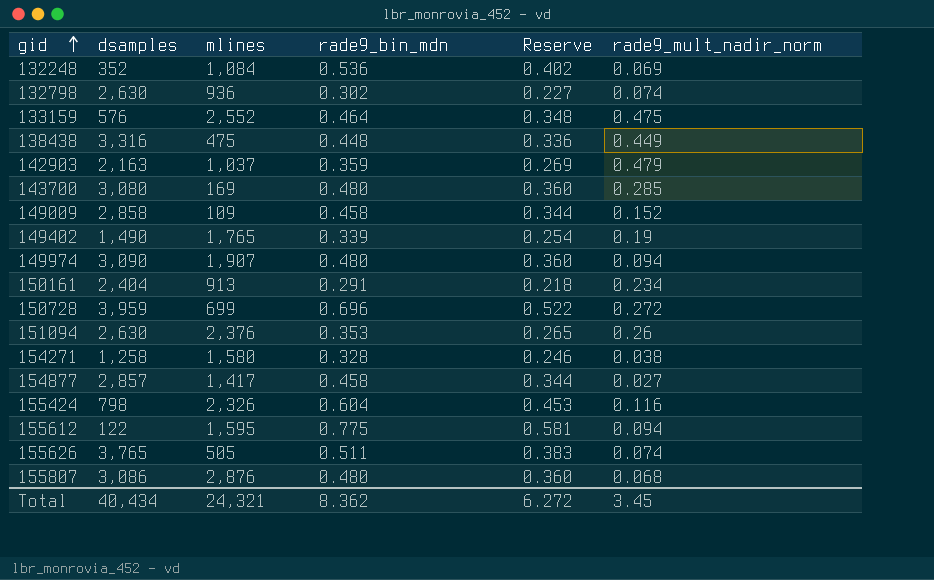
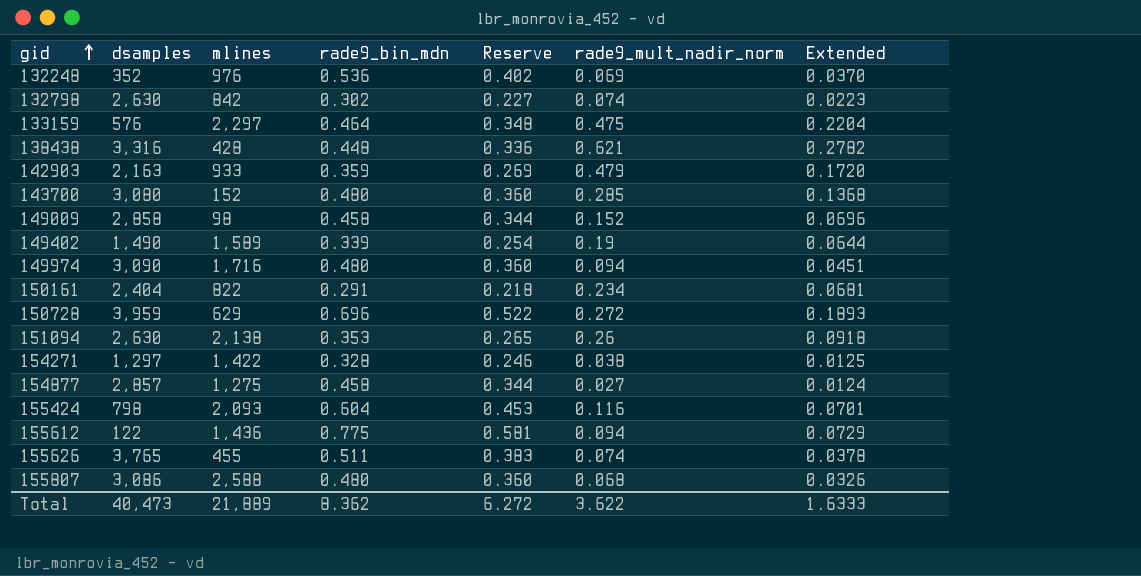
column Extended | formula: none -> [rade9_bin_mdn] * [rade9_mult_nadir_norm]
132248 | mlines: 1,084 -> 976
132798 | mlines: 936 -> 842
133159 | mlines: 2,552 -> 2,297
138438 | mlines: 475 -> 428
138438 | rade9_mult_nadir_norm: 0.449 -> 0.621
142903 | mlines: 1,037 -> 933
143700 | mlines: 169 -> 152
149009 | mlines: 109 -> 98
149402 | mlines: 1,765 -> 1,589
149974 | mlines: 1,907 -> 1,716
150161 | mlines: 913 -> 822
150728 | mlines: 699 -> 629
151094 | mlines: 2,376 -> 2,138
154271 | dsamples: 1,258 -> 1,297
154271 | mlines: 1,580 -> 1,422
154877 | mlines: 1,417 -> 1,275
155424 | mlines: 2,326 -> 2,093
155612 | mlines: 1,595 -> 1,436
155626 | mlines: 505 -> 455
155807 | mlines: 2,876 -> 2,588
Total | dsamples: 40,434 -> 40,473
Total | mlines: 24,321 -> 21,889
Total | rade9_mult_nadir_norm: 3.45 -> 3.622

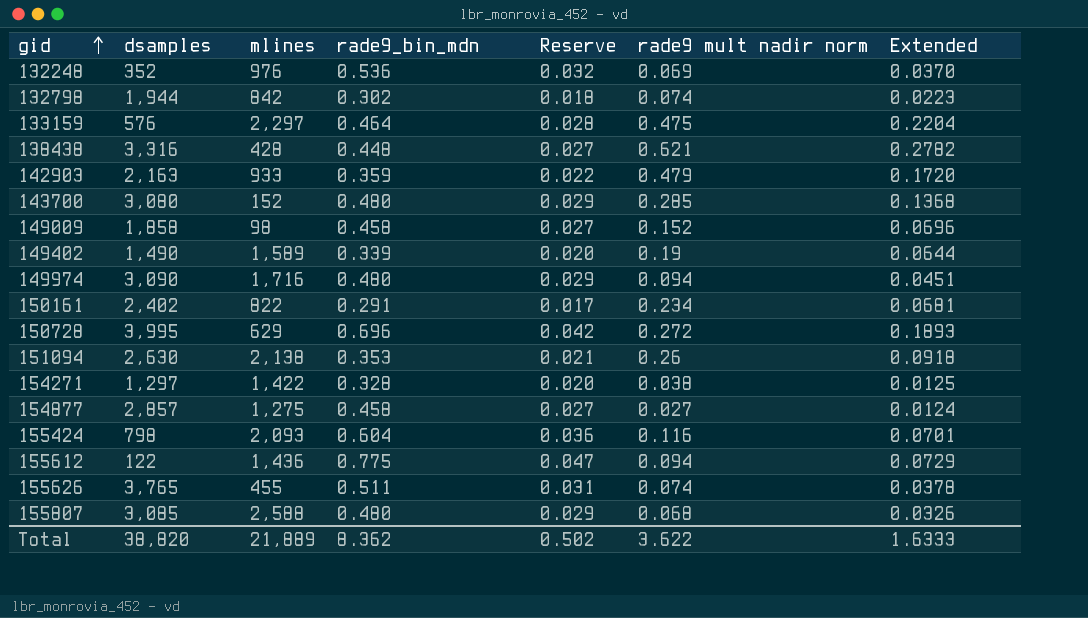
column Reserve | formula: [rade9_bin_mdn] * 0.75 -> [rade9_bin_mdn] * 0.06
column name: rade9_mult_nadir_norm -> rade9 mult nadir norm
132798 | dsamples: 2,630 -> 1,944
149009 | dsamples: 2,858 -> 1,858
150161 | dsamples: 2,404 -> 2,402
150728 | dsamples: 3,959 -> 3,995
155807 | dsamples: 3,086 -> 3,085
Total | dsamples: 40,473 -> 38,820
Total | Reserve: 6.272 -> 0.502

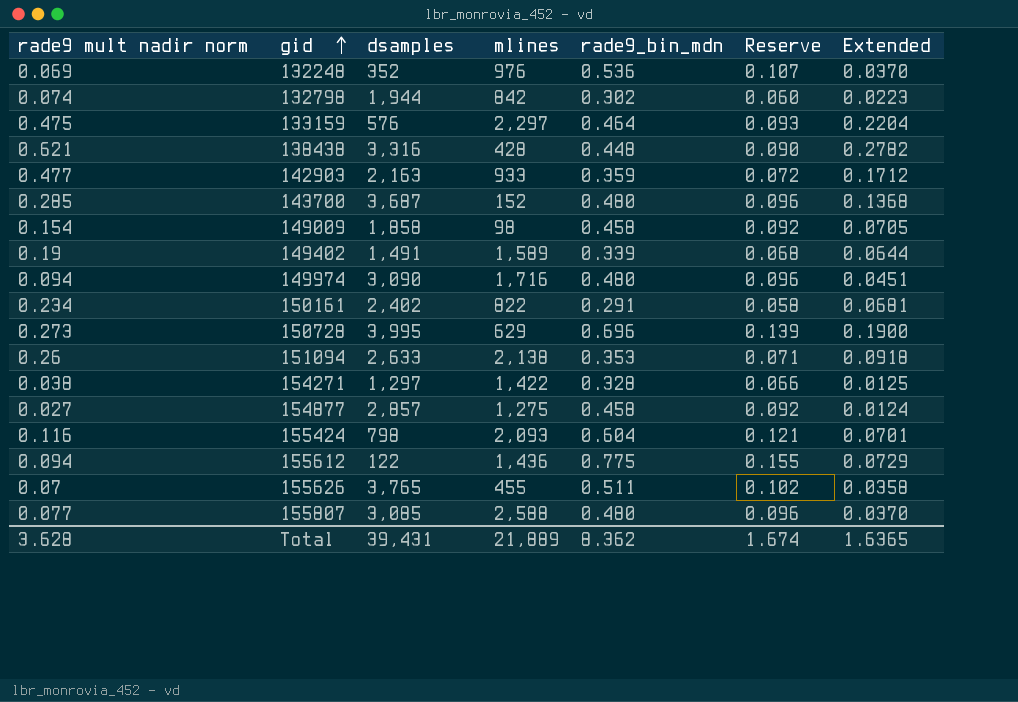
column rade9 mult nadir norm | position: 6 -> 1
column Reserve | formula: [rade9_bin_mdn] * 0.06 -> [rade9_bin_mdn] * 0.2
142903 | rade9 mult nadir norm: 0.479 -> 0.477
142903 | Extended: 0.1720 -> 0.1712
143700 | dsamples: 3,080 -> 3,687
149009 | rade9 mult nadir norm: 0.152 -> 0.154
149009 | Extended: 0.0696 -> 0.0705
149402 | dsamples: 1,490 -> 1,491
150728 | rade9 mult nadir norm: 0.272 -> 0.273
150728 | Extended: 0.1893 -> 0.1900
151094 | dsamples: 2,630 -> 2,633
155626 | rade9 mult nadir norm: 0.074 -> 0.07
155626 | Extended: 0.0378 -> 0.0358
155807 | rade9 mult nadir norm: 0.068 -> 0.077
155807 | Extended: 0.0326 -> 0.0370
Total | rade9 mult nadir norm: 3.622 -> 3.628
Total | dsamples: 38,820 -> 39,431
Total | Reserve: 0.502 -> 1.674
Total | Extended: 1.6333 -> 1.6365

